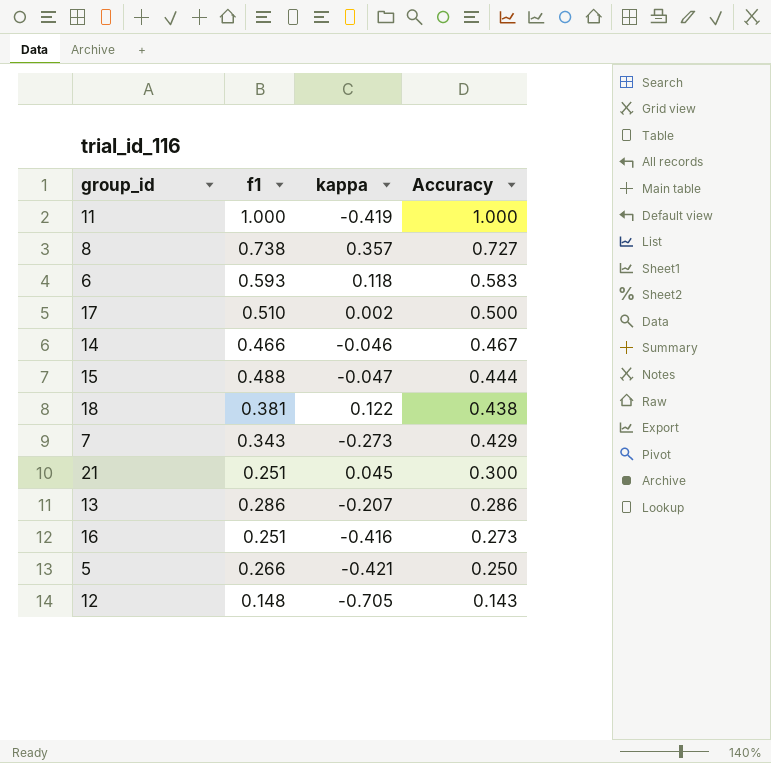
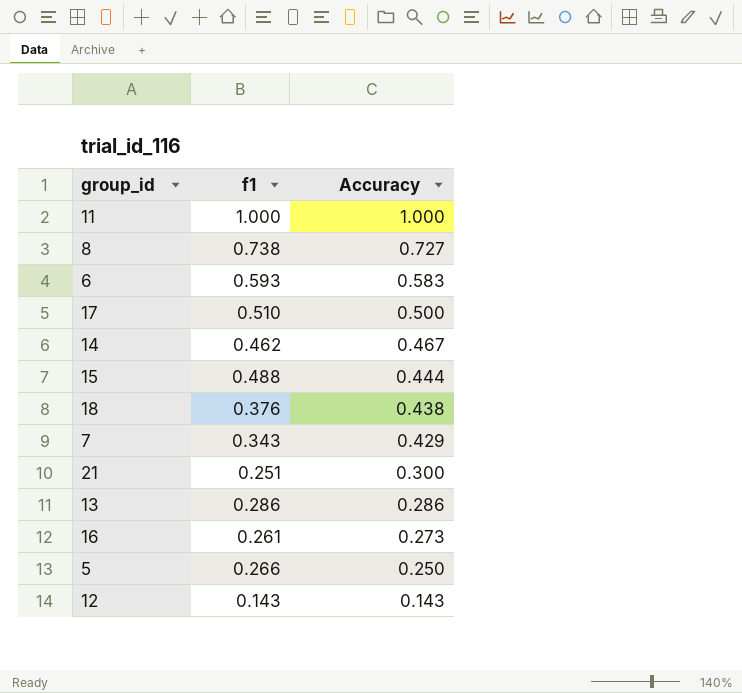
column kappa | position: 3 -> none
14 | f1: 0.466 -> 0.462
18 | f1: 0.381 -> 0.376
16 | f1: 0.251 -> 0.261
12 | f1: 0.148 -> 0.143

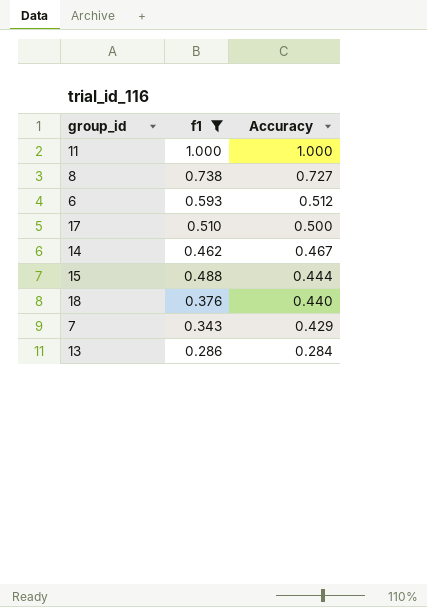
filter: none -> f1 >= 0.286
6 | Accuracy: 0.583 -> 0.512
18 | Accuracy: 0.438 -> 0.440
13 | Accuracy: 0.286 -> 0.284

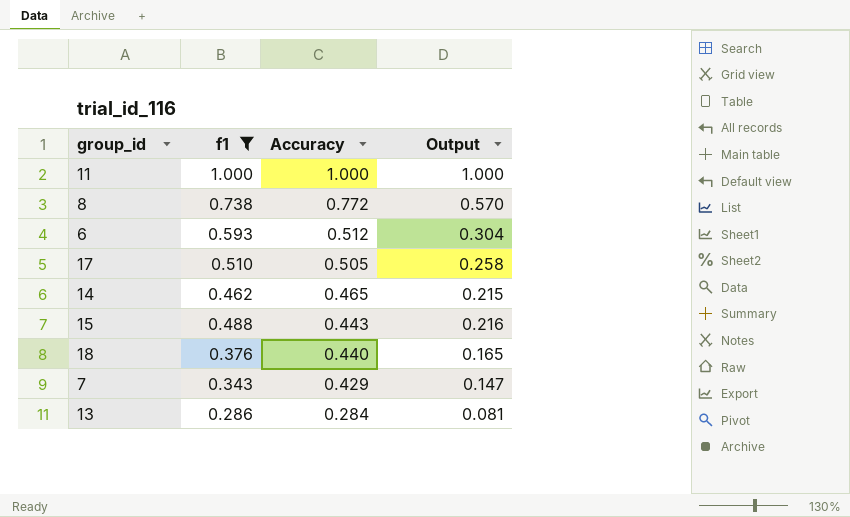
column Output | formula: none -> [f1] * [Accuracy]
8 | Accuracy: 0.727 -> 0.772
17 | Accuracy: 0.500 -> 0.505
14 | Accuracy: 0.467 -> 0.465
15 | Accuracy: 0.444 -> 0.443

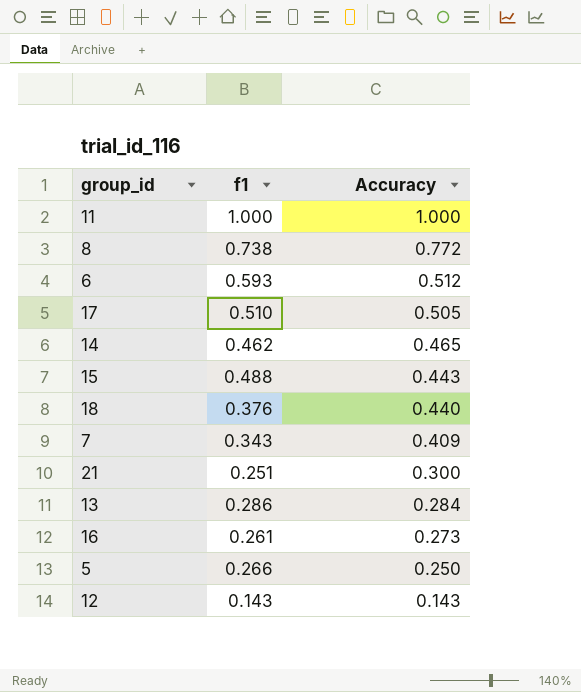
filter: f1 >= 0.286 -> none
column Output | formula: [f1] * [Accuracy] -> none
7 | Accuracy: 0.429 -> 0.409

